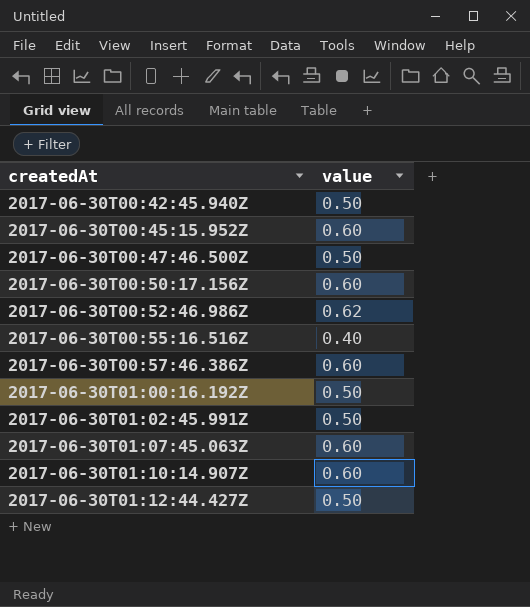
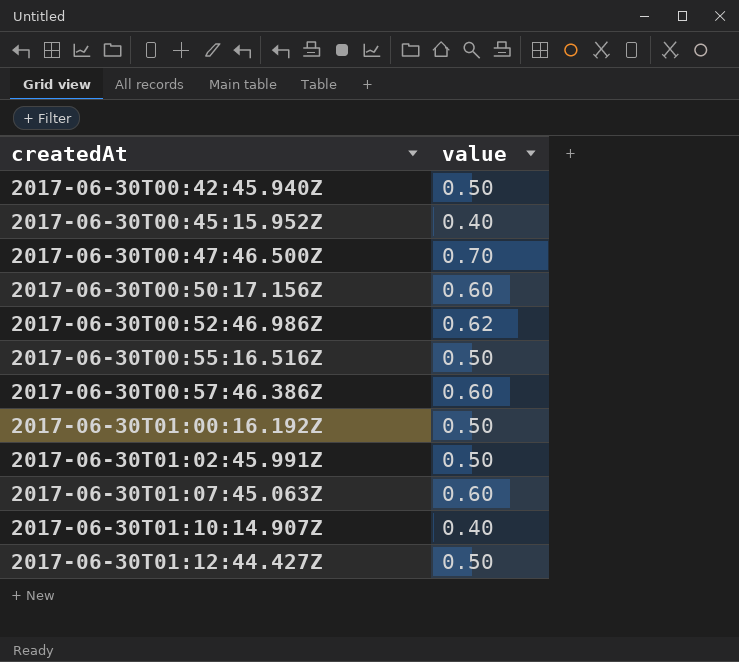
2017-06-30T00:45:15.952Z | value: 0.60 -> 0.40
2017-06-30T00:47:46.500Z | value: 0.50 -> 0.70
2017-06-30T00:55:16.516Z | value: 0.40 -> 0.50
2017-06-30T01:10:14.907Z | value: 0.60 -> 0.40

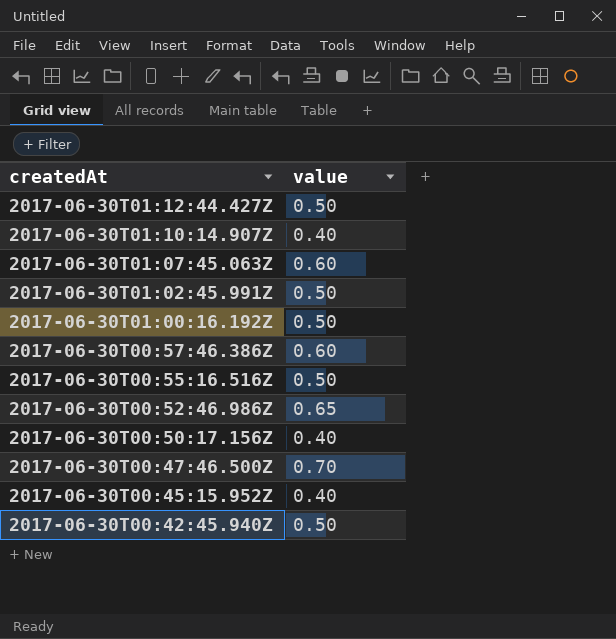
row order: createdAt ascending -> createdAt descending
2017-06-30T00:52:46.986Z | value: 0.62 -> 0.65
2017-06-30T00:50:17.156Z | value: 0.60 -> 0.40

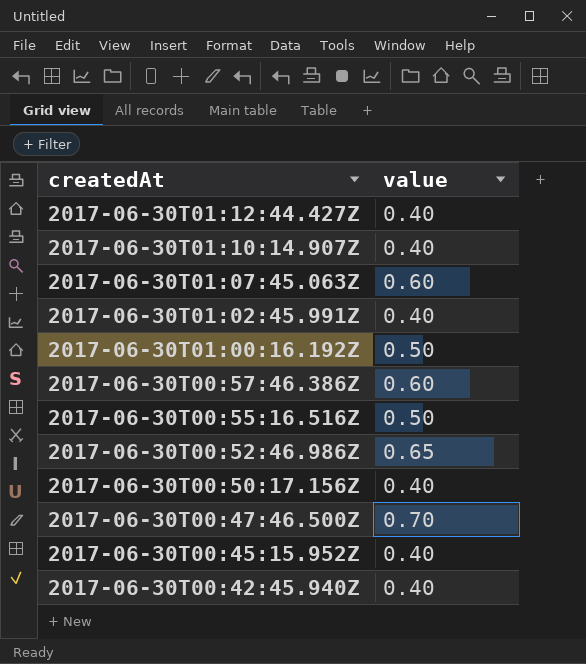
2017-06-30T01:12:44.427Z | value: 0.50 -> 0.40
2017-06-30T01:02:45.991Z | value: 0.50 -> 0.40
2017-06-30T00:42:45.940Z | value: 0.50 -> 0.40

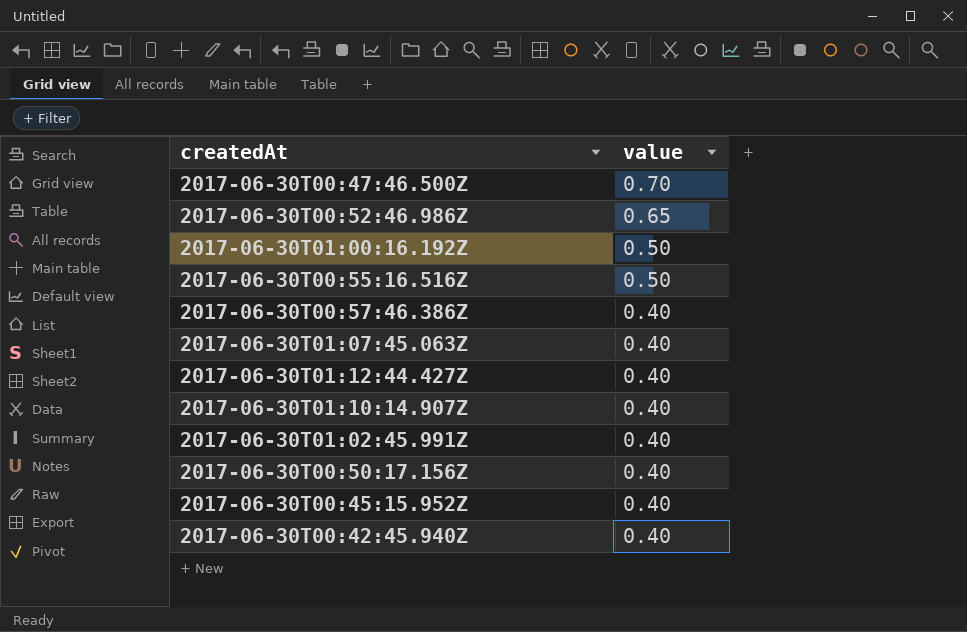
row order: createdAt descending -> value descending
2017-06-30T00:57:46.386Z | value: 0.60 -> 0.40
2017-06-30T01:07:45.063Z | value: 0.60 -> 0.40

